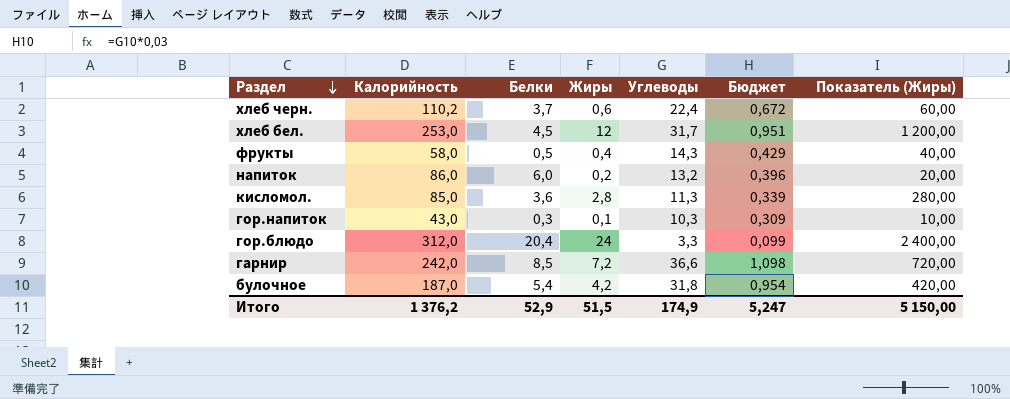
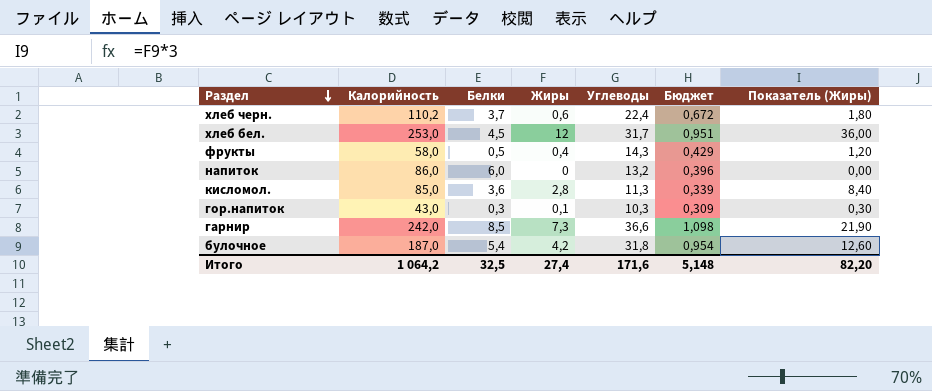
column Показатель (Жиры) | formula: [Жиры] * 100 -> [Жиры] * 3
row гор.блюдо: 312,0 | 20,4 | 24 | 3,3 | 0,099 | 2 400,00 -> none
напиток | Жиры: 0,2 -> 0
гарнир | Жиры: 7,2 -> 7,3
Итого | Калорийность: 1 376,2 -> 1 064,2
Итого | Белки: 52,9 -> 32,5
Итого | Жиры: 51,5 -> 27,4
Итого | Углеводы: 174,9 -> 171,6
Итого | Бюджет: 5,247 -> 5,148
Итого | Показатель (Жиры): 5 150,00 -> 82,20

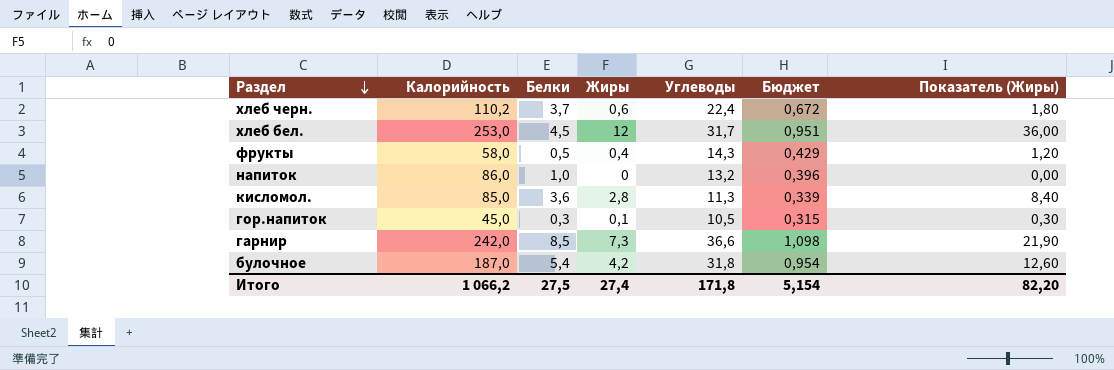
напиток | Белки: 6,0 -> 1,0
гор.напиток | Калорийность: 43,0 -> 45,0
гор.напиток | Углеводы: 10,3 -> 10,5
гор.напиток | Бюджет: 0,309 -> 0,315
Итого | Калорийность: 1 064,2 -> 1 066,2
Итого | Белки: 32,5 -> 27,5
Итого | Углеводы: 171,6 -> 171,8
Итого | Бюджет: 5,148 -> 5,154

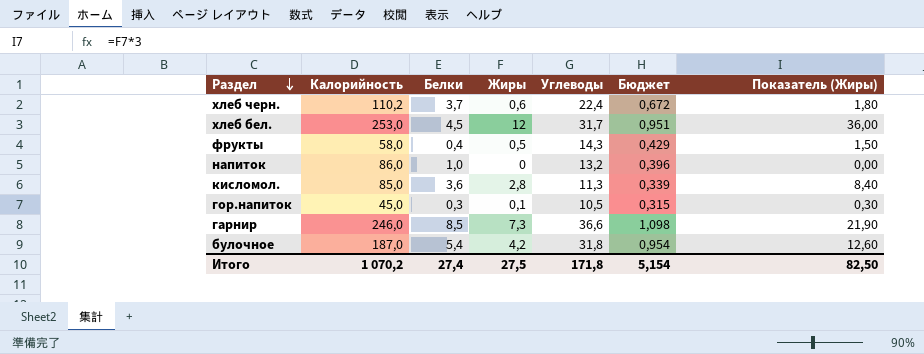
фрукты | Белки: 0,5 -> 0,4
фрукты | Жиры: 0,4 -> 0,5
фрукты | Показатель (Жиры): 1,20 -> 1,50
гарнир | Калорийность: 242,0 -> 246,0
Итого | Калорийность: 1 066,2 -> 1 070,2
Итого | Белки: 27,5 -> 27,4
Итого | Жиры: 27,4 -> 27,5
Итого | Показатель (Жиры): 82,20 -> 82,50

